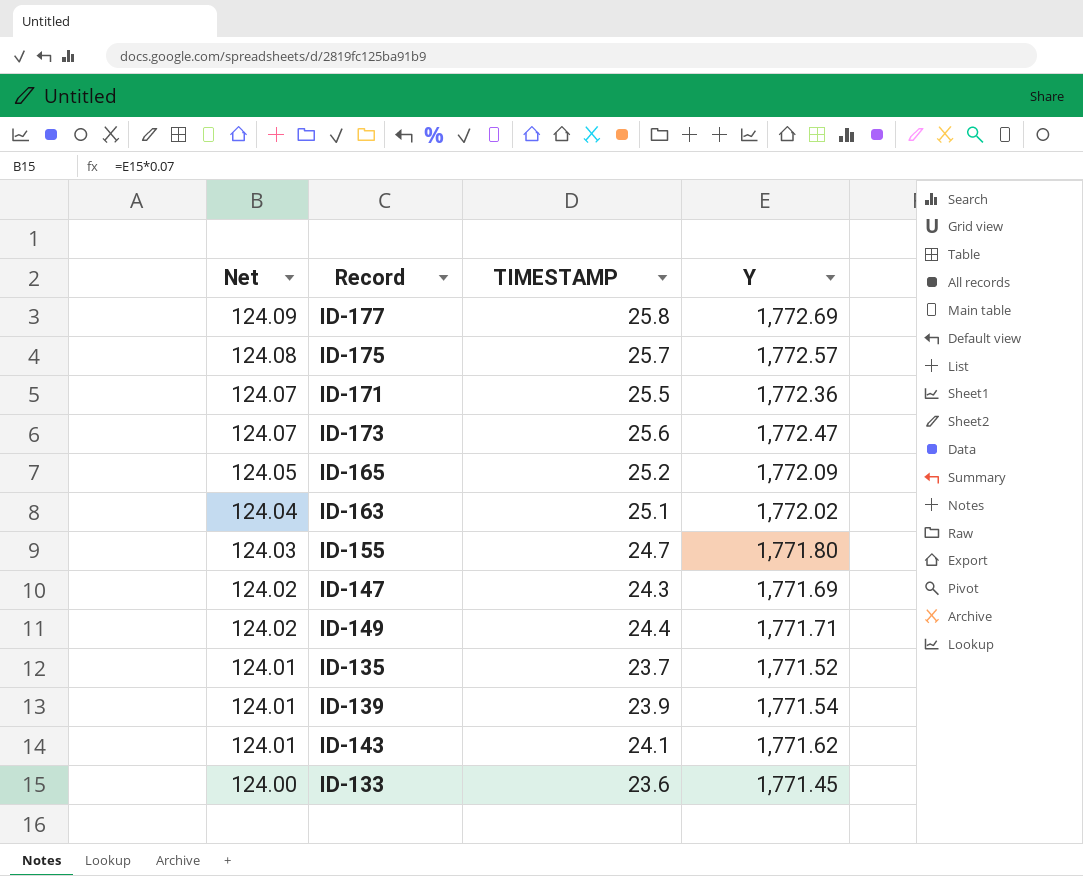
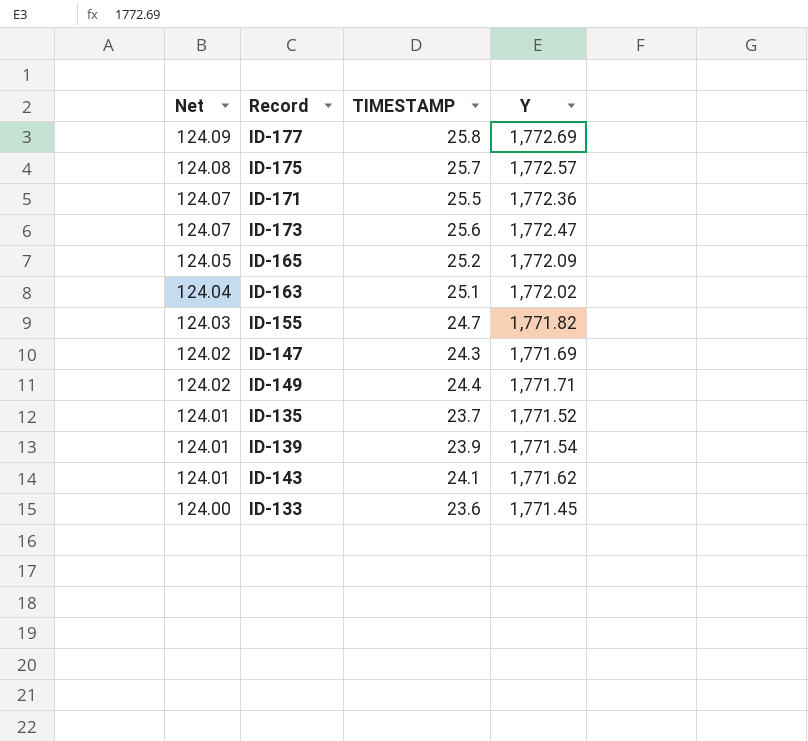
ID-155 | Y: 1,771.80 -> 1,771.82

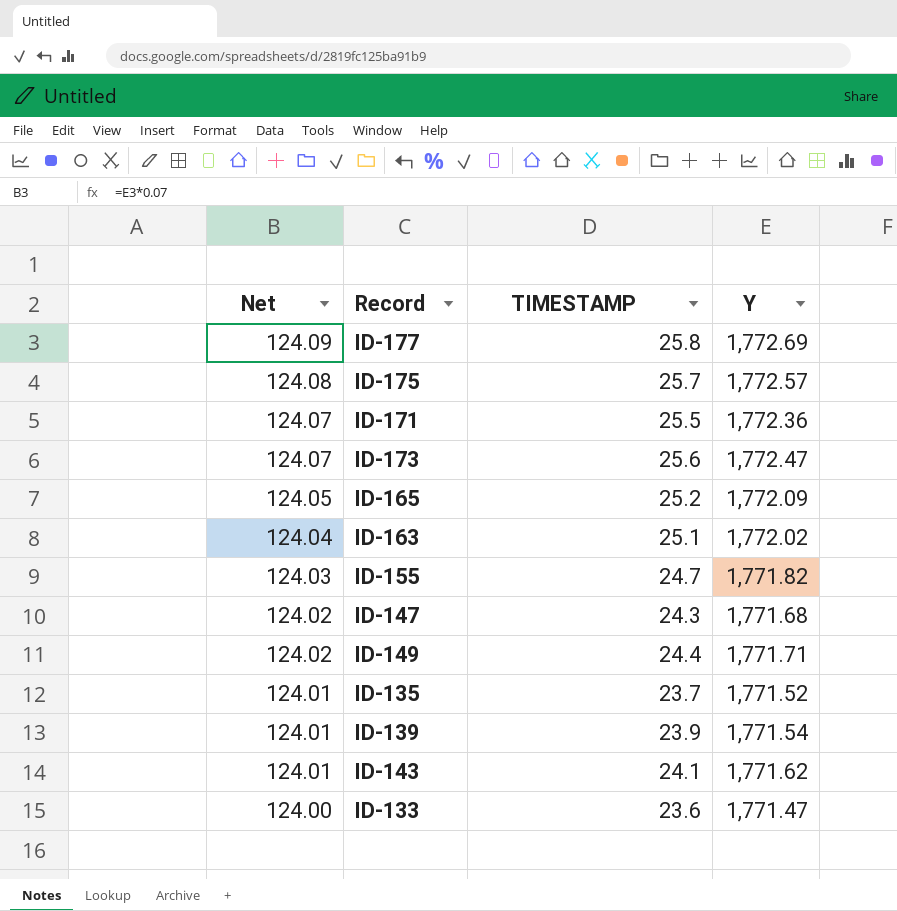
ID-147 | Y: 1,771.69 -> 1,771.68
ID-133 | Y: 1,771.45 -> 1,771.47

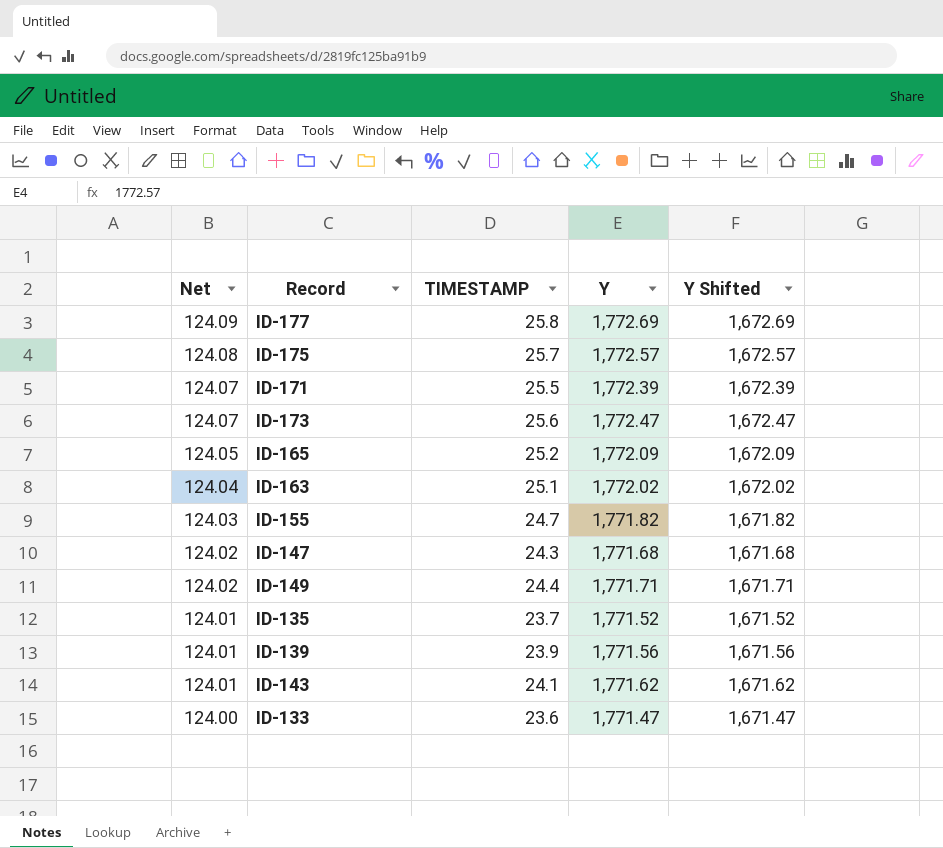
column Y Shifted | formula: none -> [Y] - 100
ID-171 | Y: 1,772.36 -> 1,772.39
ID-139 | Y: 1,771.54 -> 1,771.56

